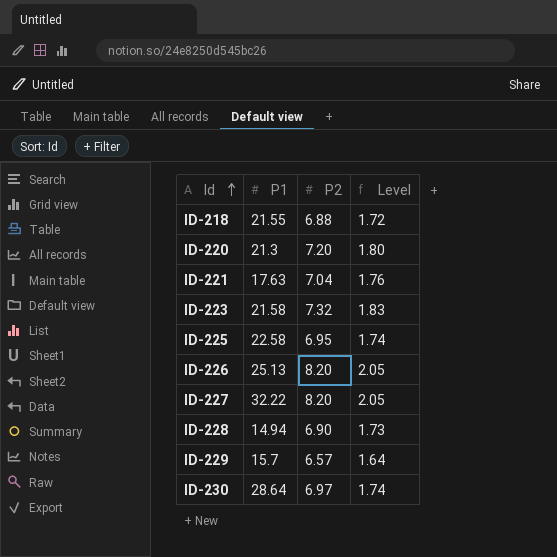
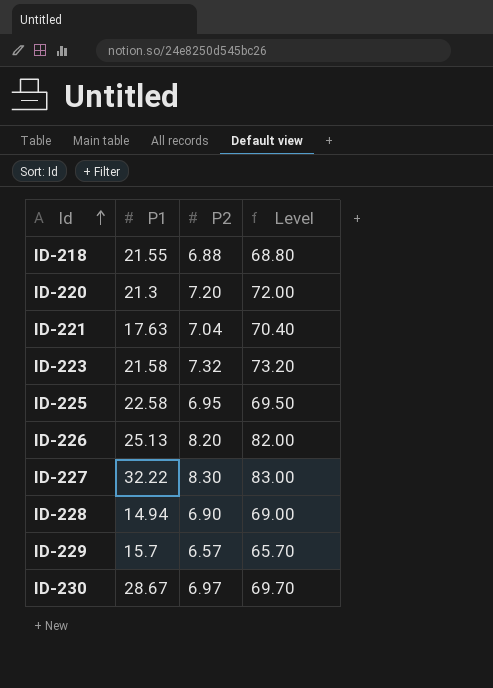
column Level | formula: [P2] * 0.25 -> [P2] * 10
ID-227 | P2: 8.20 -> 8.30
ID-230 | P1: 28.64 -> 28.67

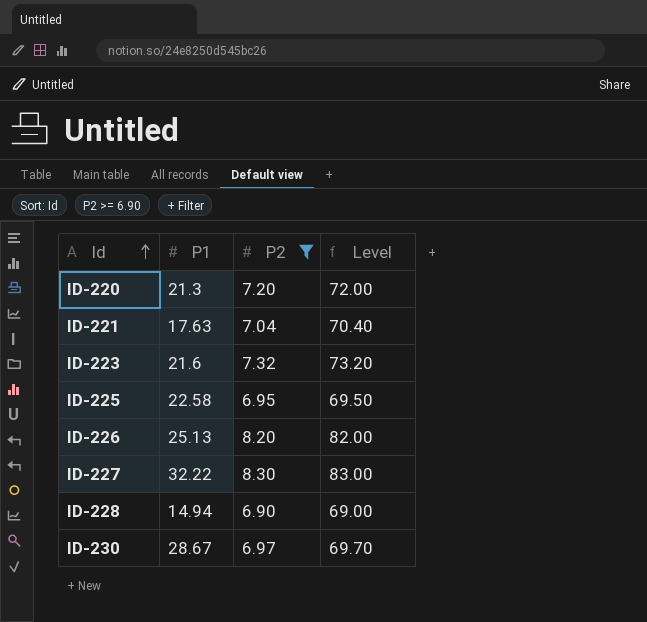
filter: none -> P2 >= 6.90
ID-223 | P1: 21.58 -> 21.6

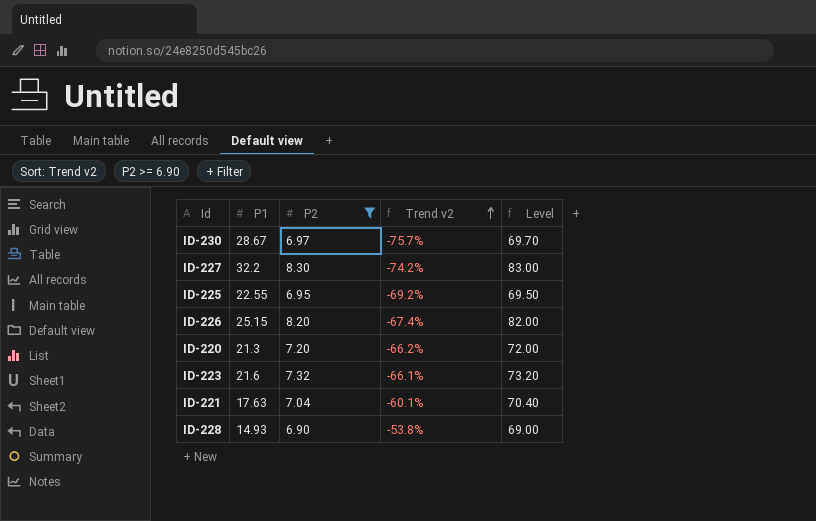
row order: Id ascending -> Trend v2 ascending
column Trend v2 | formula: none -> ([P2] - [P1]) / [P1]
ID-227 | P1: 32.22 -> 32.2
ID-225 | P1: 22.58 -> 22.55
ID-226 | P1: 25.13 -> 25.15
ID-228 | P1: 14.94 -> 14.93

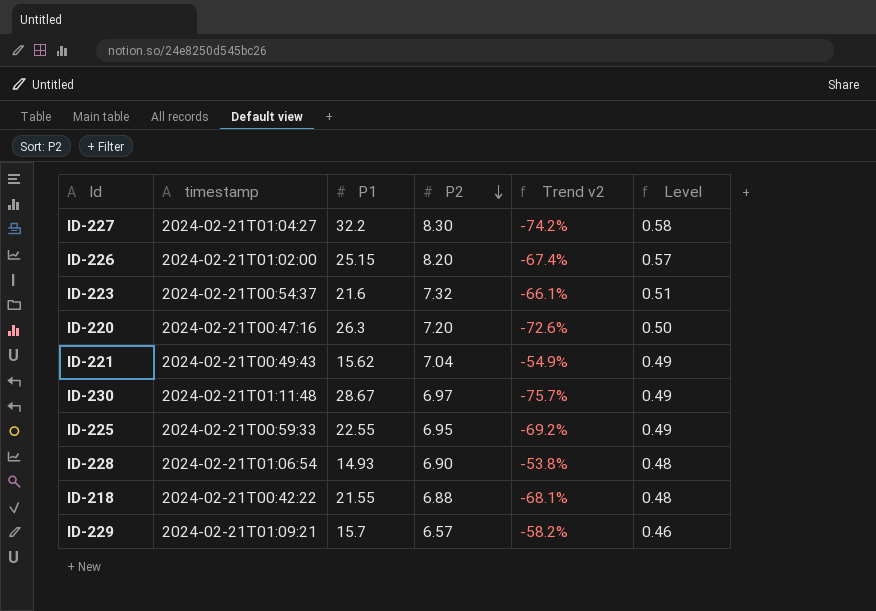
filter: P2 >= 6.90 -> none
row order: Trend v2 ascending -> P2 descending
column timestamp | position: none -> 2
column Level | formula: [P2] * 10 -> [P2] * 0.07
ID-220 | P1: 21.3 -> 26.3
ID-220 | Trend v2: -66.2% -> -72.6%
ID-221 | P1: 17.63 -> 15.62
ID-221 | Trend v2: -60.1% -> -54.9%

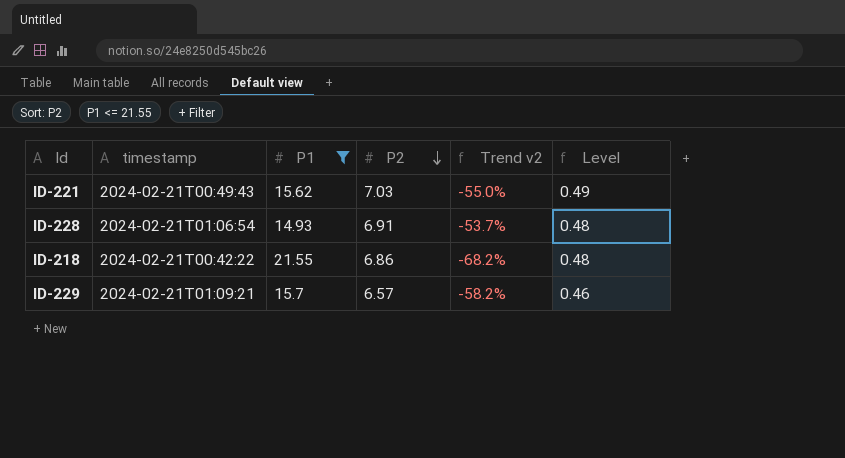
filter: none -> P1 <= 21.55
ID-221 | P2: 7.04 -> 7.03
ID-221 | Trend v2: -54.9% -> -55.0%
ID-228 | P2: 6.90 -> 6.91
ID-228 | Trend v2: -53.8% -> -53.7%
ID-218 | P2: 6.88 -> 6.86
ID-218 | Trend v2: -68.1% -> -68.2%

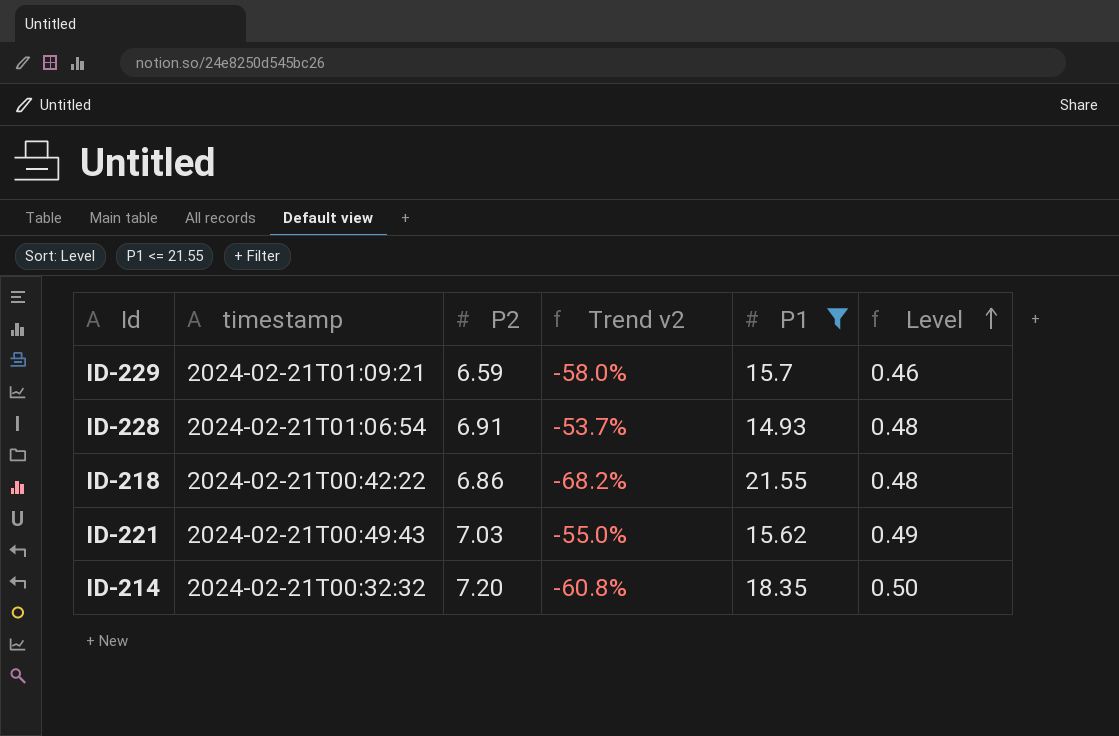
row order: P2 descending -> Level ascending
column P1 | position: 3 -> 5
ID-229 | P2: 6.57 -> 6.59
ID-229 | Trend v2: -58.2% -> -58.0%
row ID-214: none -> 2024-02-21T00:32:32 | 7.20 | -60.8% | 18.35 | 0.50

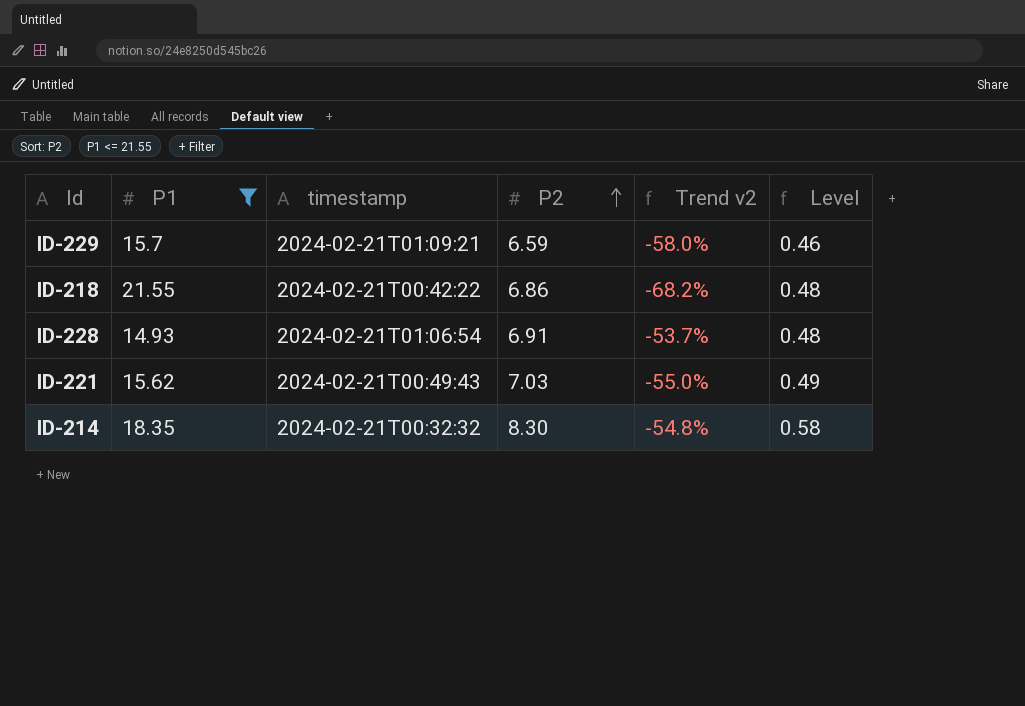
row order: Level ascending -> P2 ascending
column P1 | position: 5 -> 2
ID-214 | P2: 7.20 -> 8.30
ID-214 | Trend v2: -60.8% -> -54.8%
ID-214 | Level: 0.50 -> 0.58

